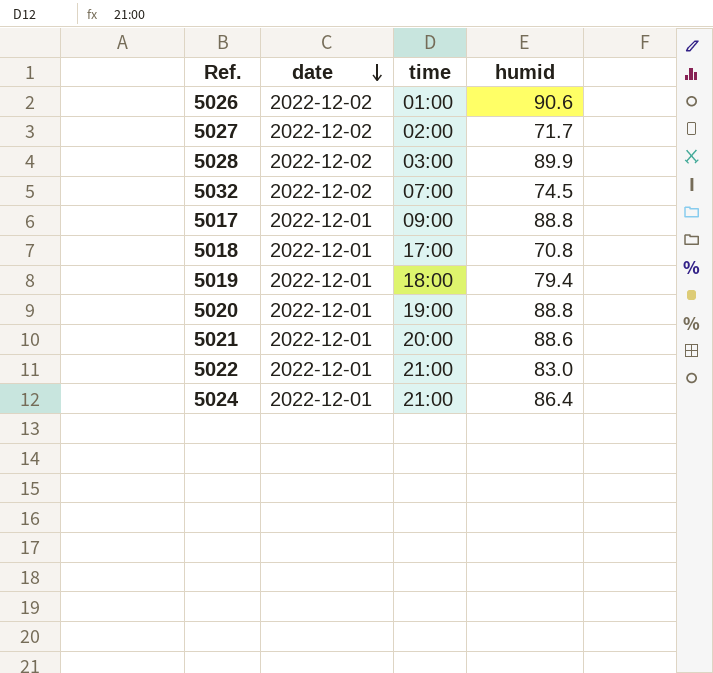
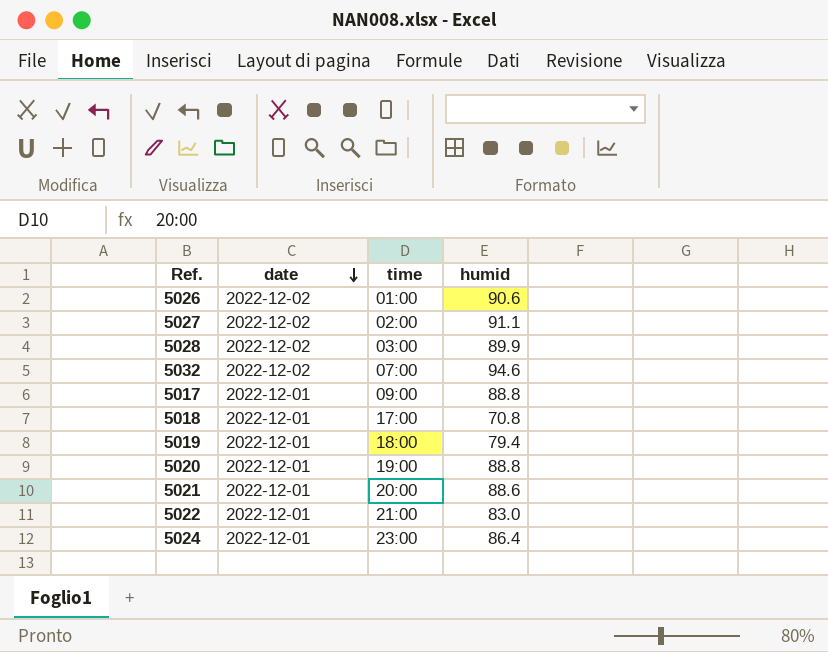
5027 | humid: 71.7 -> 91.1
5032 | humid: 74.5 -> 94.6
5024 | time: 21:00 -> 23:00

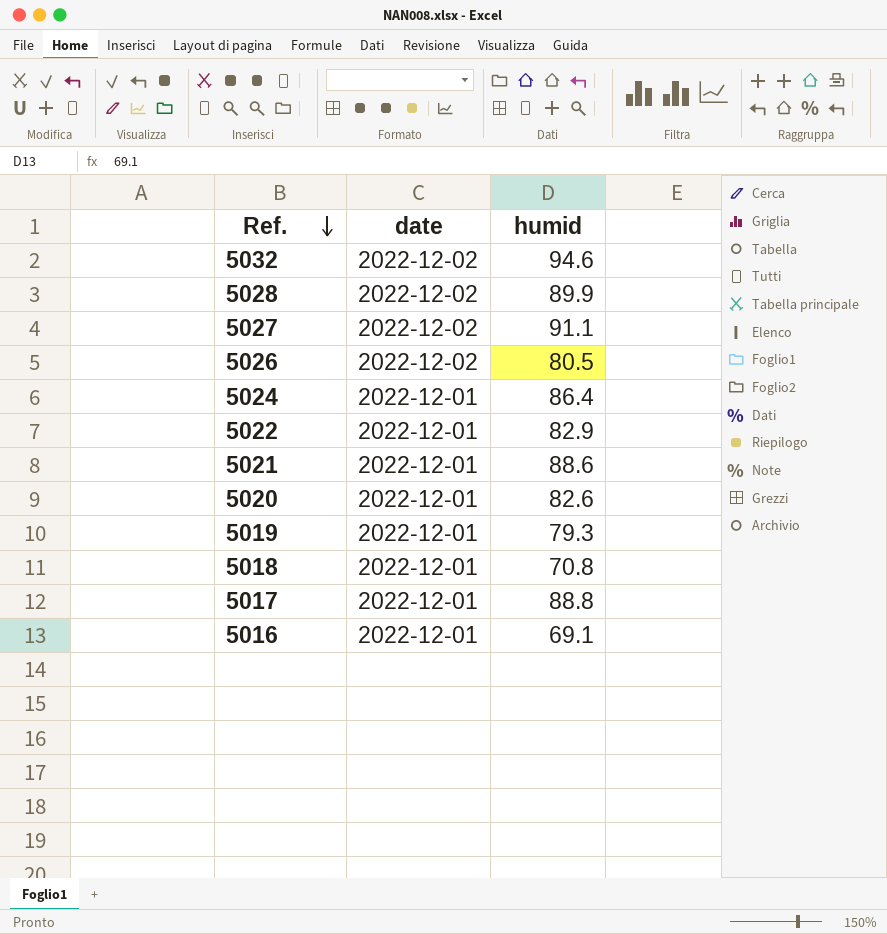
row order: date descending -> Ref. descending
column time | position: 3 -> none
5026 | humid: 90.6 -> 80.5
5022 | humid: 83.0 -> 82.9
5020 | humid: 88.8 -> 82.6
5019 | humid: 79.4 -> 79.3
row 5016: none -> 2022-12-01 | 69.1

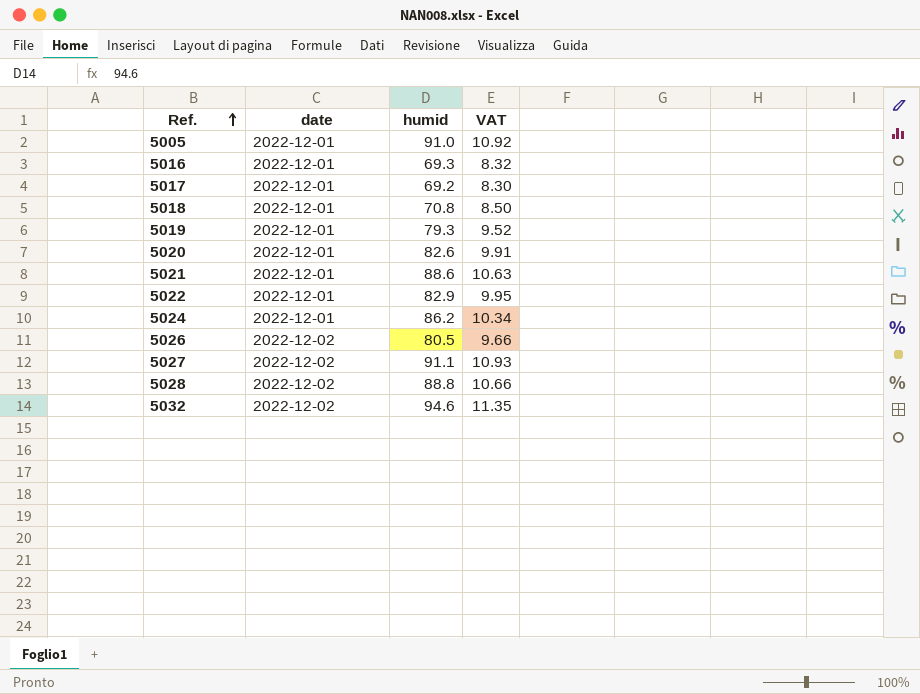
row order: Ref. descending -> Ref. ascending
column VAT | formula: none -> [humid] * 0.12
row 5005: none -> 2022-12-01 | 91.0 | 10.92
5016 | humid: 69.1 -> 69.3
5017 | humid: 88.8 -> 69.2
5024 | humid: 86.4 -> 86.2
5028 | humid: 89.9 -> 88.8

